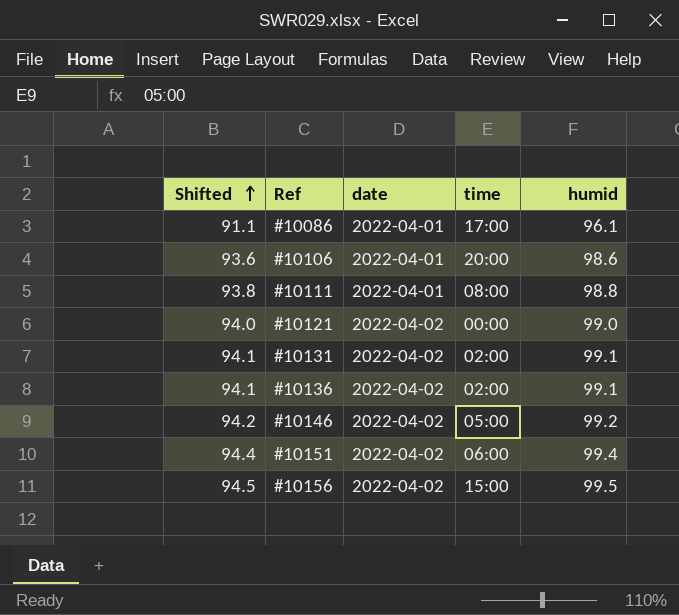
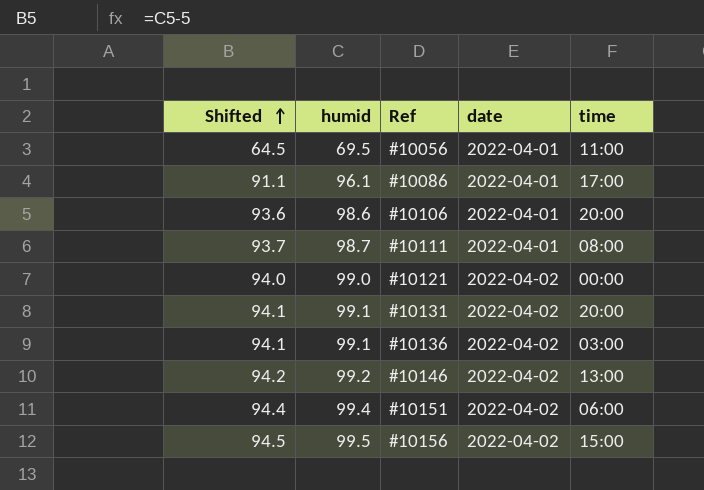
column humid | position: 5 -> 2
row #10056: none -> 64.5 | 69.5 | 2022-04-01 | 11:00
#10111 | Shifted: 93.8 -> 93.7
#10111 | humid: 98.8 -> 98.7
#10131 | time: 02:00 -> 20:00
#10136 | time: 02:00 -> 03:00
#10146 | time: 05:00 -> 13:00

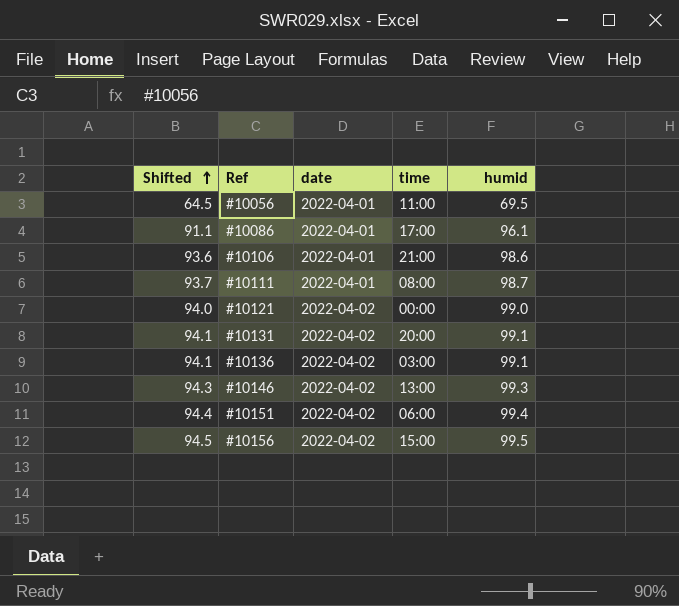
column humid | position: 2 -> 5
#10106 | time: 20:00 -> 21:00
#10146 | Shifted: 94.2 -> 94.3
#10146 | humid: 99.2 -> 99.3

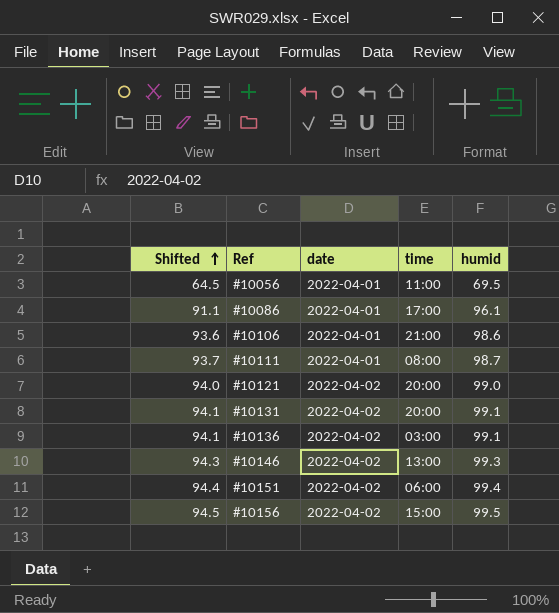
#10121 | time: 00:00 -> 20:00

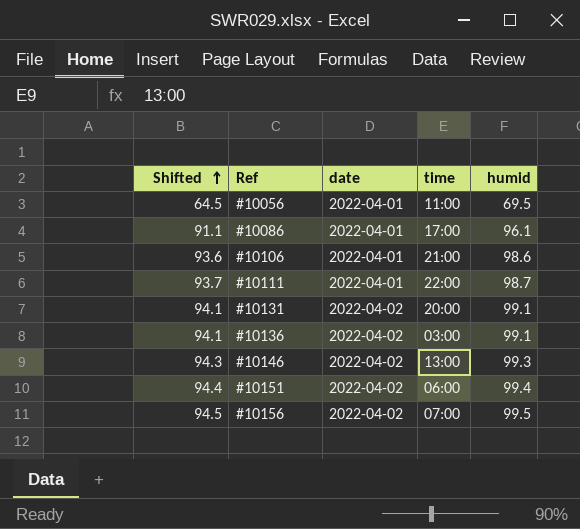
row #10121: 94.0 | 2022-04-02 | 20:00 | 99.0 -> none
#10111 | time: 08:00 -> 22:00
#10156 | time: 15:00 -> 07:00

